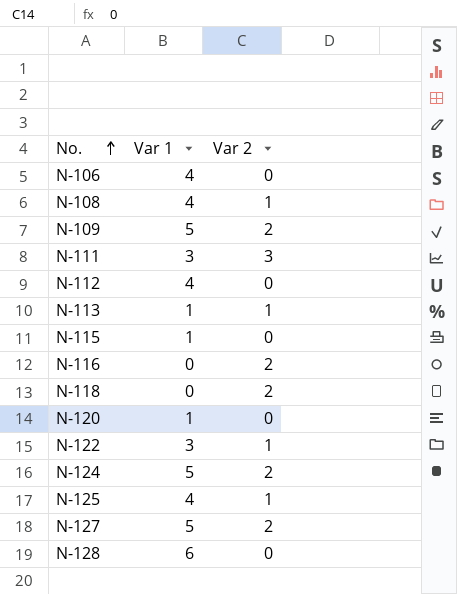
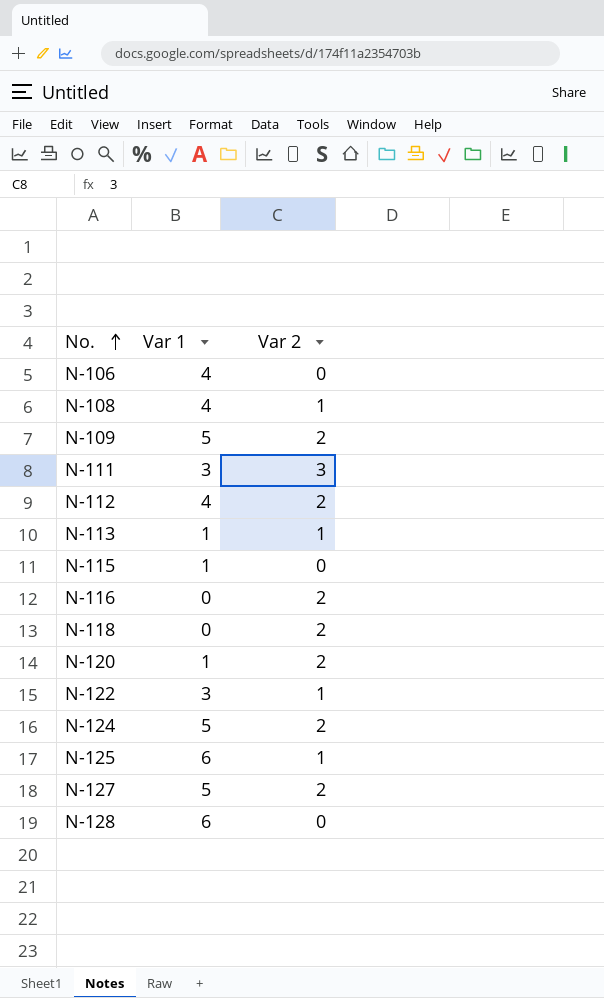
N-112 | Var 2: 0 -> 2
N-120 | Var 2: 0 -> 2
N-125 | Var 1: 4 -> 6

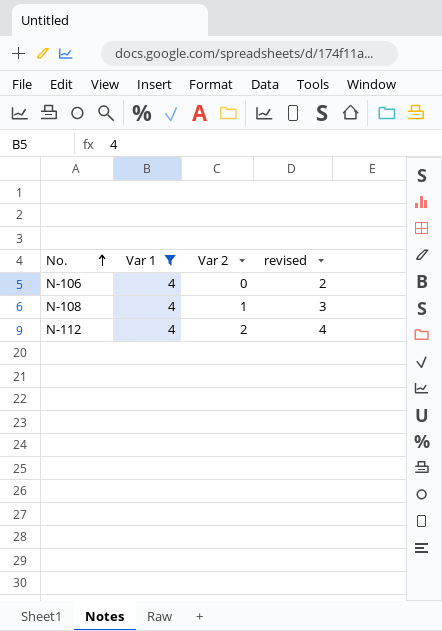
filter: none -> Var 1 = 4
column revised | formula: none -> [Var 2] + 2

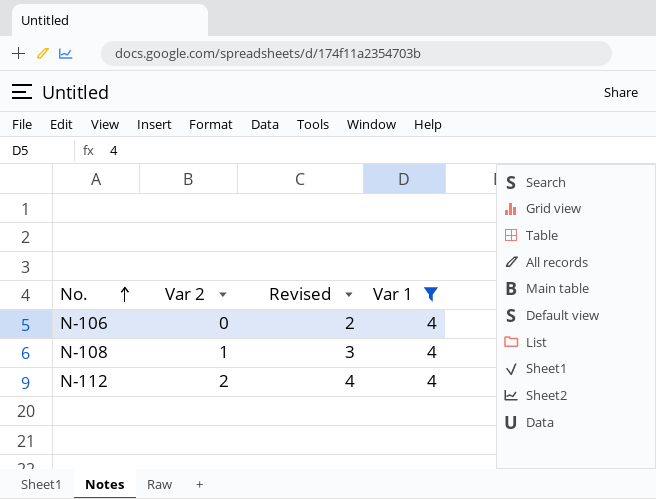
column name: revised -> Revised
column Var 1 | position: 2 -> 4

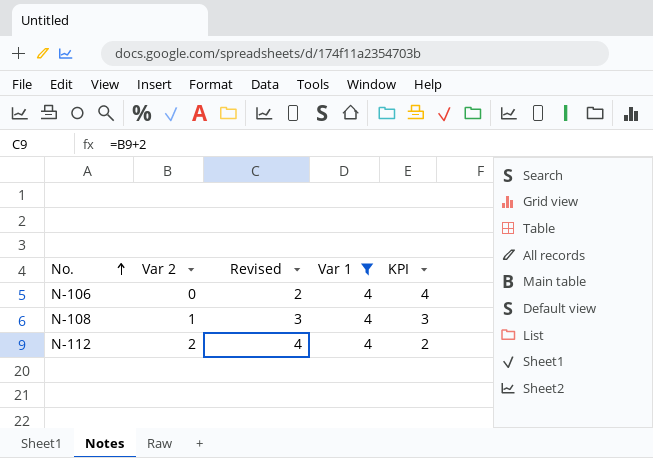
column KPI | formula: none -> [Var 1] - [Var 2]

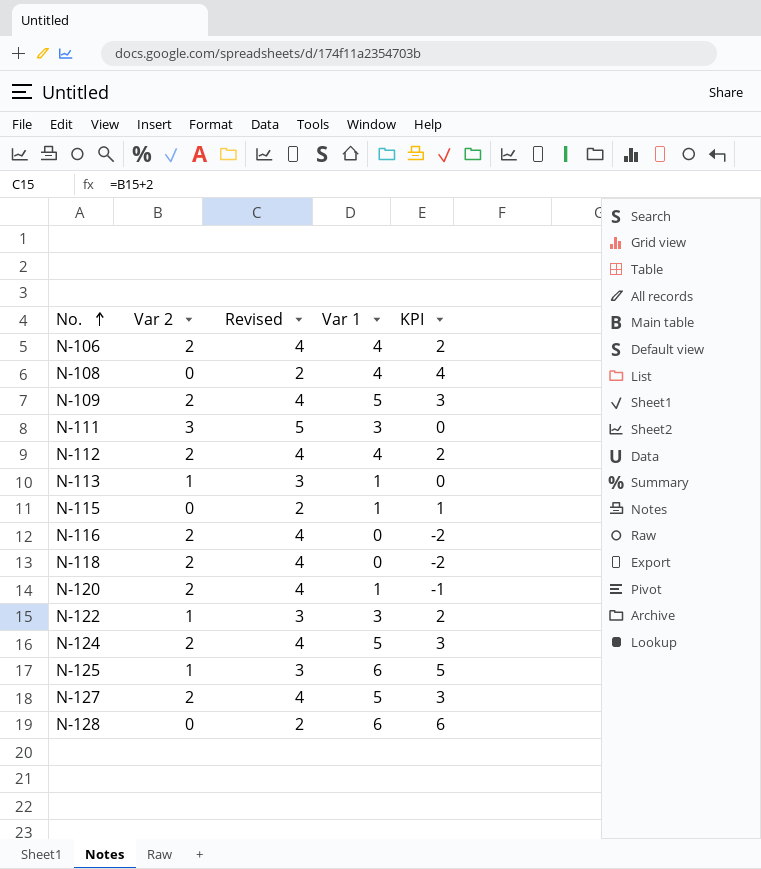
filter: Var 1 = 4 -> none
N-106 | Var 2: 0 -> 2
N-106 | Revised: 2 -> 4
N-106 | KPI: 4 -> 2
N-108 | Var 2: 1 -> 0
N-108 | Revised: 3 -> 2
N-108 | KPI: 3 -> 4

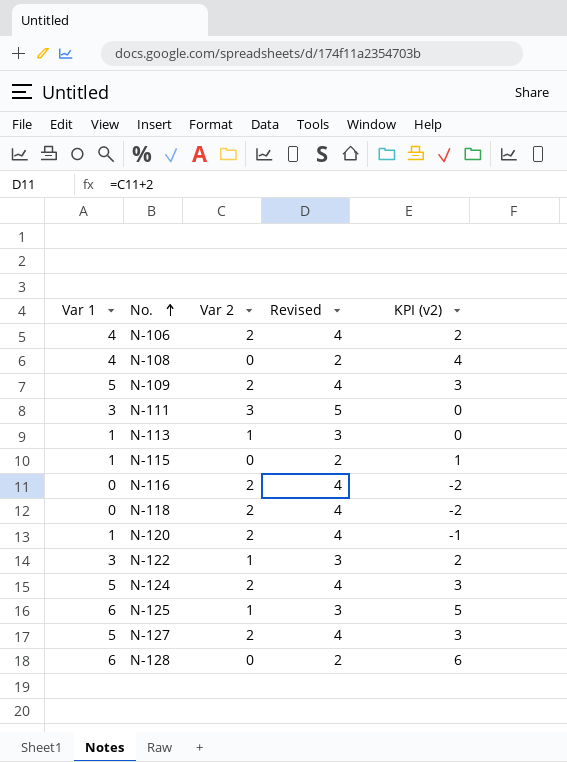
column Var 1 | position: 4 -> 1
column name: KPI -> KPI (v2)
row N-112: 2 | 4 | 4 | 2 -> none

